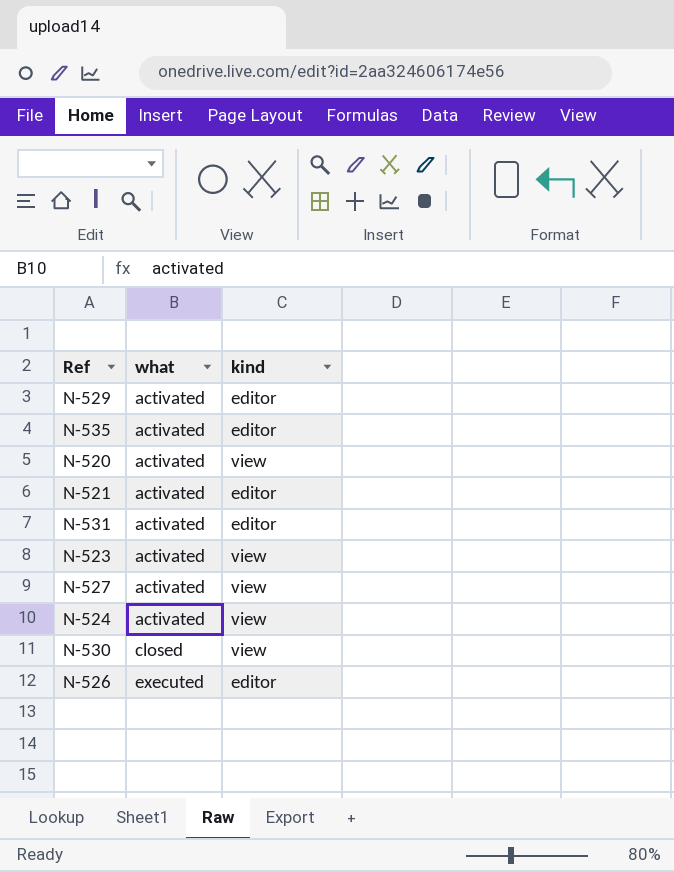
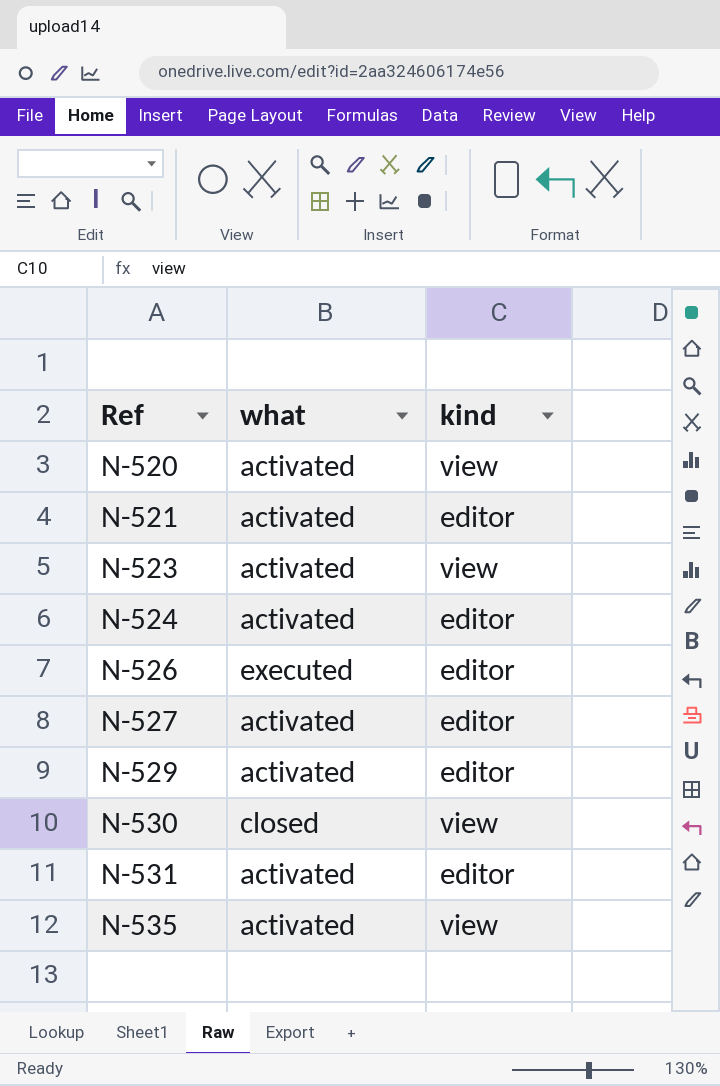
row order: what ascending -> Ref ascending
N-524 | kind: view -> editor
N-527 | kind: view -> editor
N-535 | kind: editor -> view

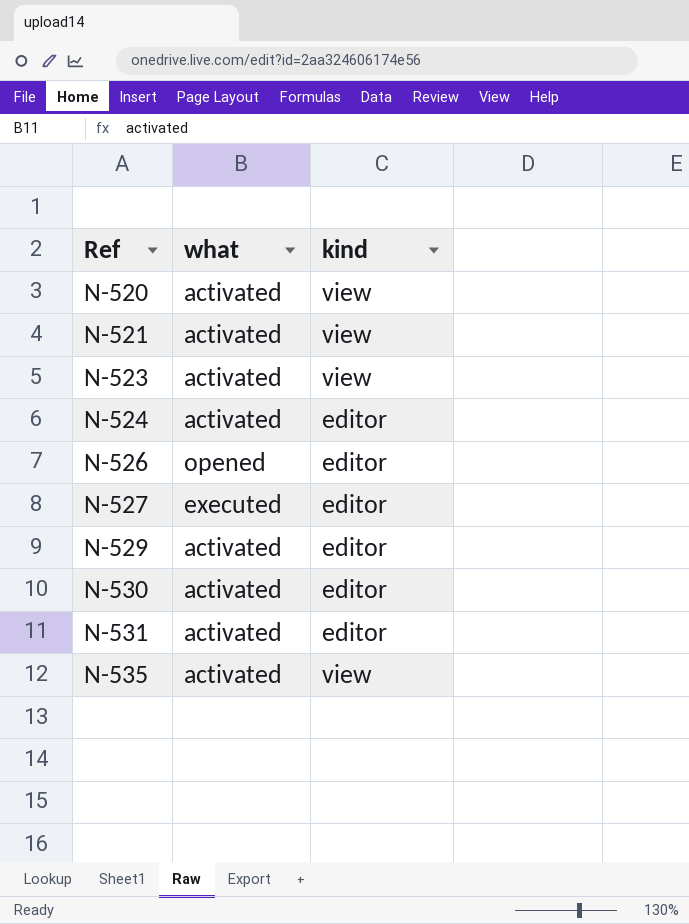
N-521 | kind: editor -> view
N-526 | what: executed -> opened
N-527 | what: activated -> executed
N-530 | what: closed -> activated
N-530 | kind: view -> editor

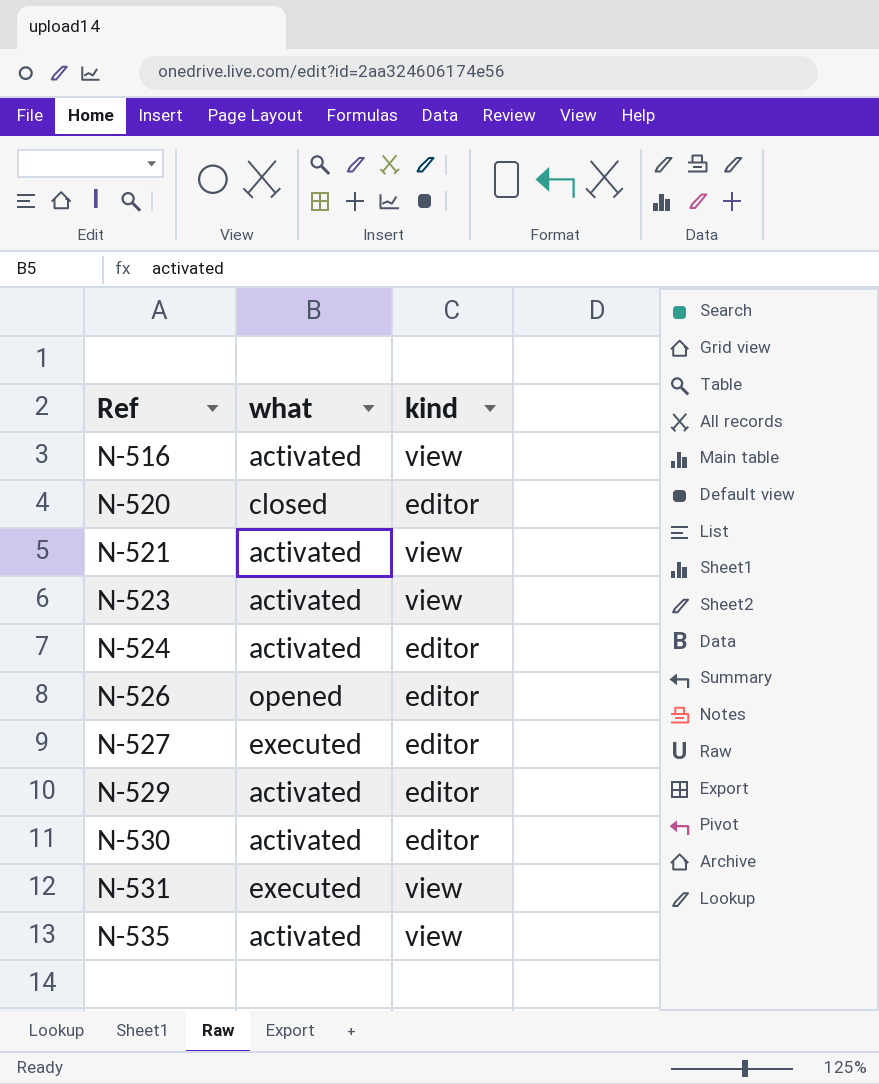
row N-516: none -> activated | view
N-520 | what: activated -> closed
N-520 | kind: view -> editor
N-531 | what: activated -> executed
N-531 | kind: editor -> view

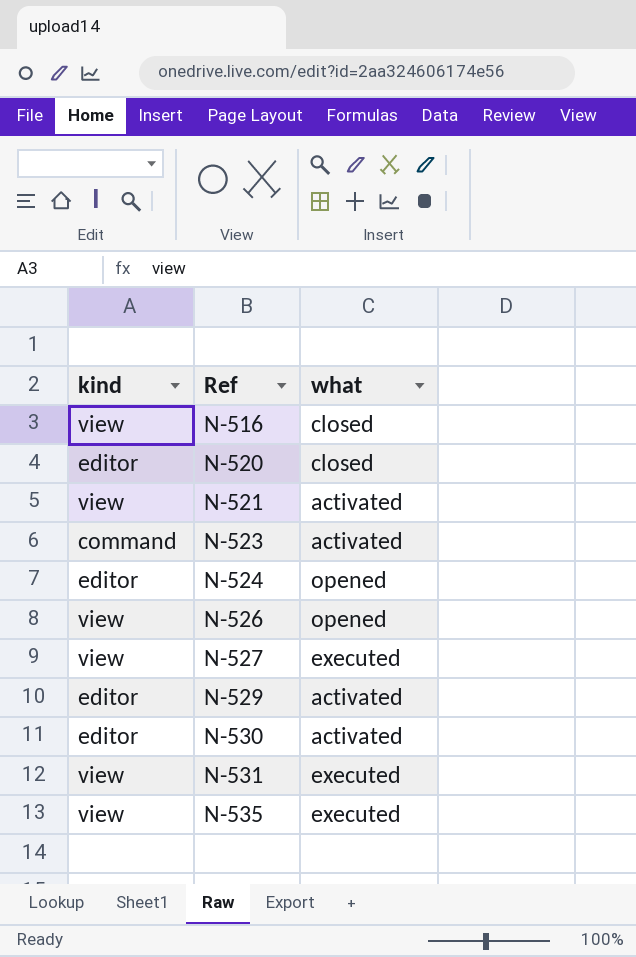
column kind | position: 3 -> 1
N-516 | what: activated -> closed
N-523 | kind: view -> command
N-524 | what: activated -> opened
N-526 | kind: editor -> view
N-527 | kind: editor -> view
N-535 | what: activated -> executed

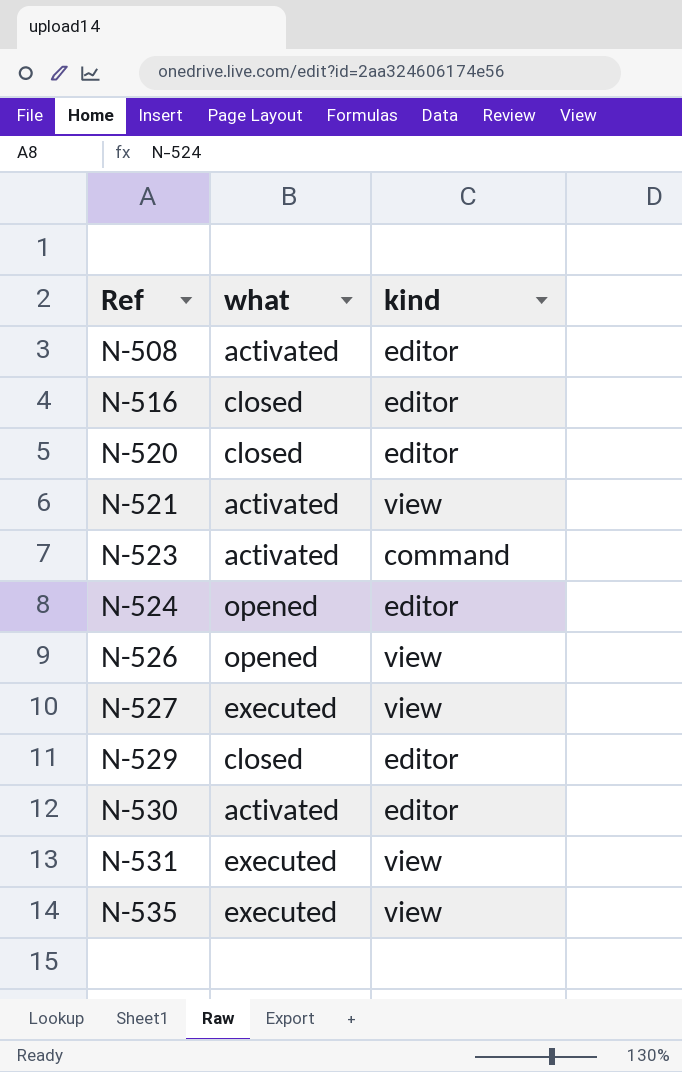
column kind | position: 1 -> 3
row N-508: none -> activated | editor
N-516 | kind: view -> editor
N-529 | what: activated -> closed

